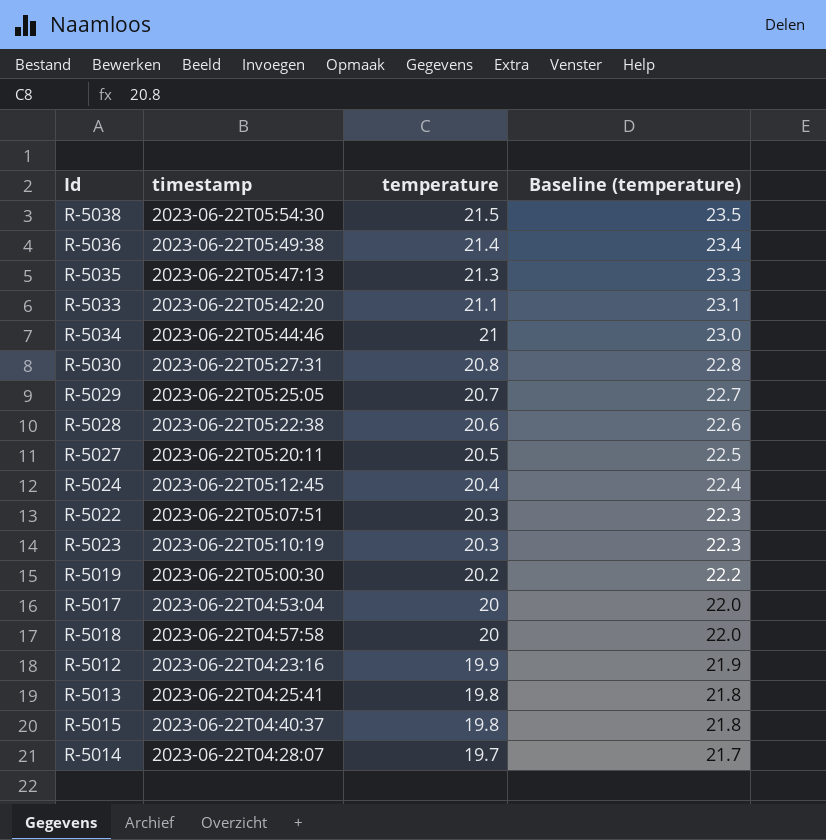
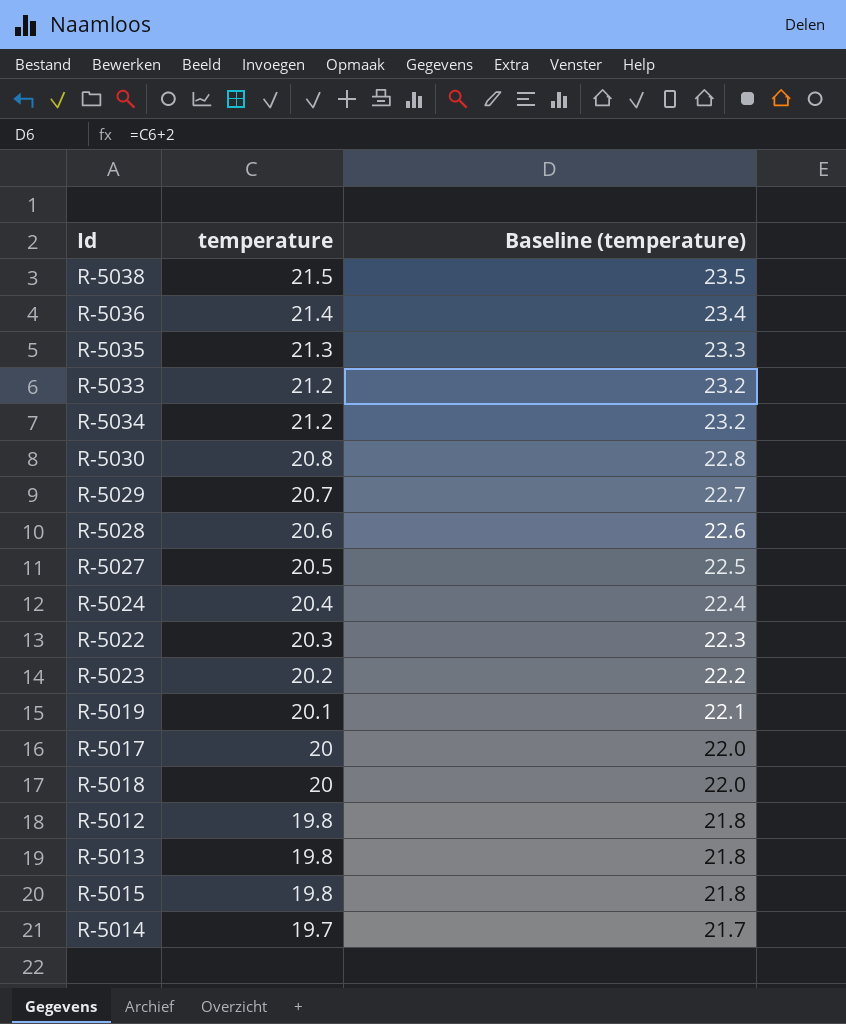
column timestamp | position: 2 -> none
R-5033 | temperature: 21.1 -> 21.2
R-5033 | Baseline (temperature): 23.1 -> 23.2
R-5034 | temperature: 21 -> 21.2
R-5034 | Baseline (temperature): 23.0 -> 23.2
R-5023 | temperature: 20.3 -> 20.2
R-5023 | Baseline (temperature): 22.3 -> 22.2
R-5019 | temperature: 20.2 -> 20.1
R-5019 | Baseline (temperature): 22.2 -> 22.1
R-5012 | temperature: 19.9 -> 19.8
R-5012 | Baseline (temperature): 21.9 -> 21.8

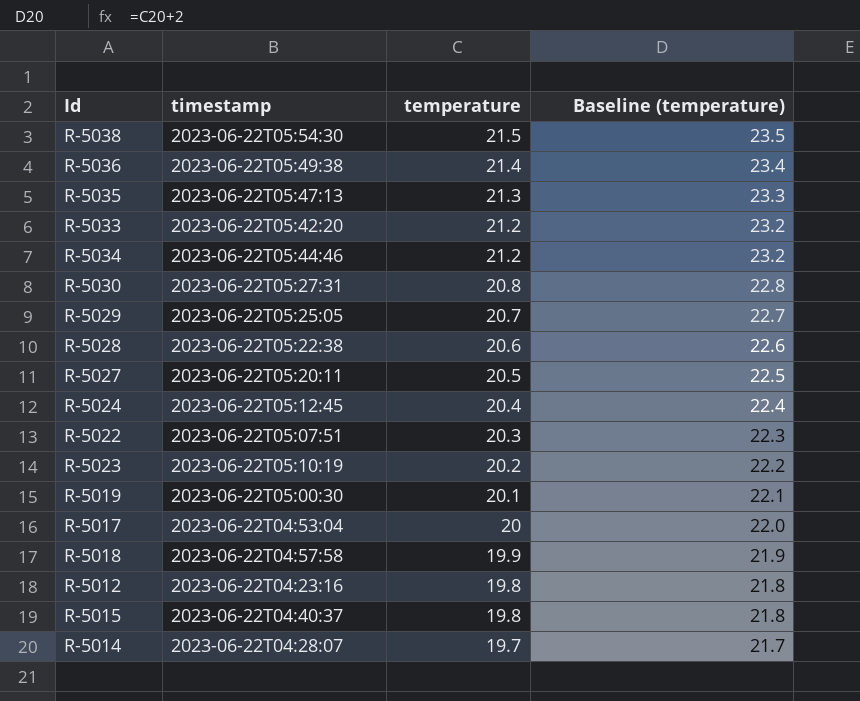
column timestamp | position: none -> 2
row R-5013: 19.8 | 21.8 -> none
R-5018 | temperature: 20 -> 19.9
R-5018 | Baseline (temperature): 22.0 -> 21.9

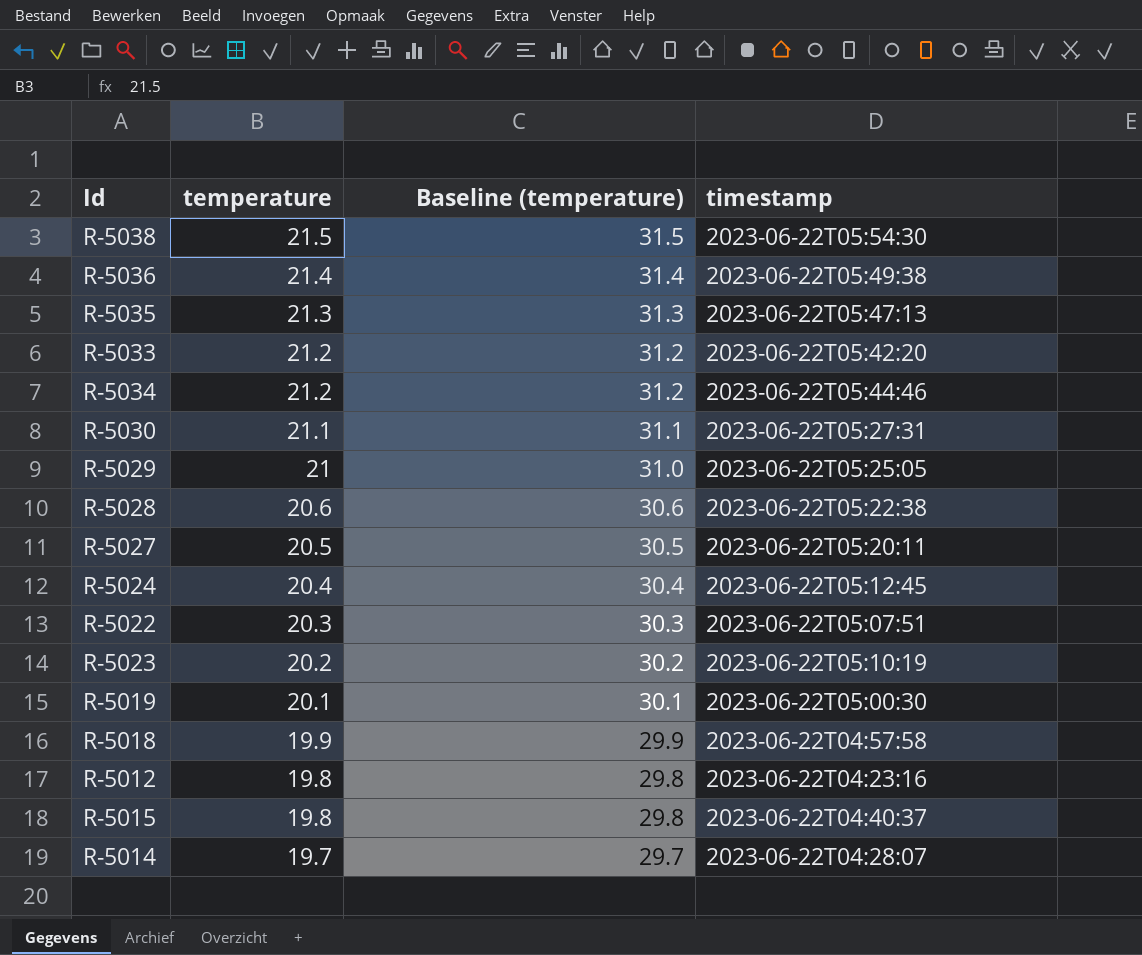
column Baseline (temperature) | formula: [temperature] + 2 -> [temperature] + 10
column timestamp | position: 2 -> 4
row R-5017: 2023-06-22T04:53:04 | 20 | 22.0 -> none
R-5030 | temperature: 20.8 -> 21.1
R-5029 | temperature: 20.7 -> 21

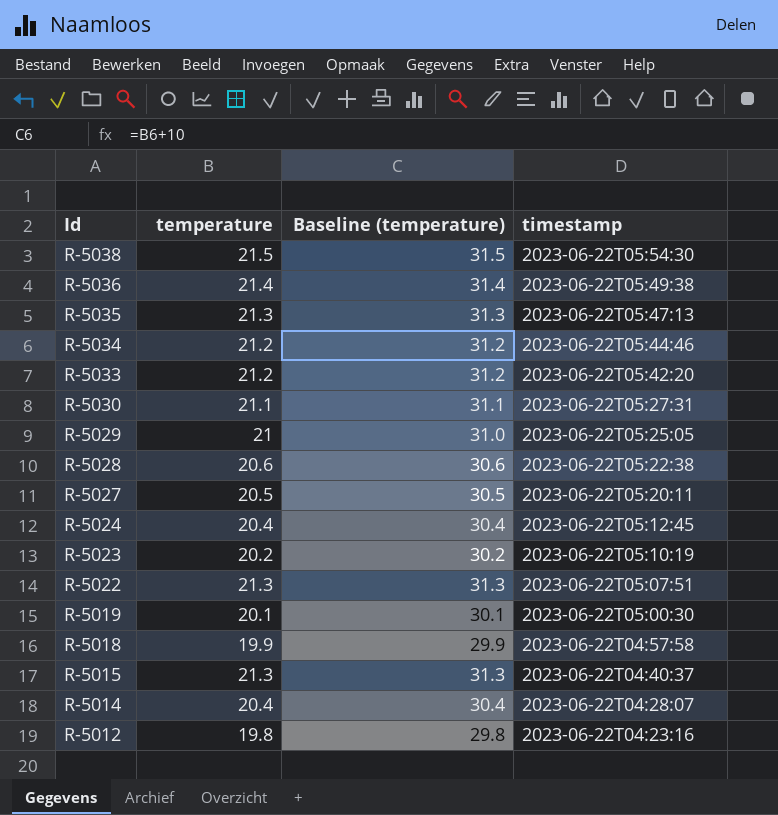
row order: temperature descending -> Id descending
R-5022 | temperature: 20.3 -> 21.3
R-5022 | Baseline (temperature): 30.3 -> 31.3
R-5015 | temperature: 19.8 -> 21.3
R-5015 | Baseline (temperature): 29.8 -> 31.3
R-5014 | temperature: 19.7 -> 20.4
R-5014 | Baseline (temperature): 29.7 -> 30.4

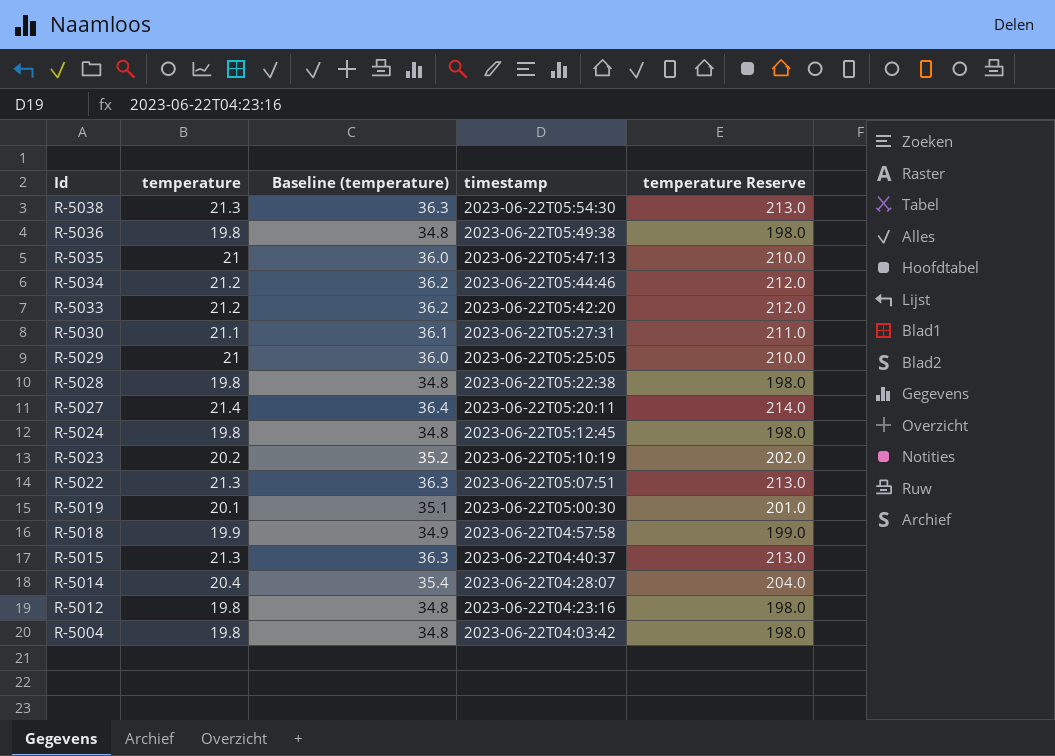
column Baseline (temperature) | formula: [temperature] + 10 -> [temperature] + 15
column temperature Reserve | formula: none -> [temperature] * 10
R-5038 | temperature: 21.5 -> 21.3
R-5036 | temperature: 21.4 -> 19.8
R-5035 | temperature: 21.3 -> 21
R-5028 | temperature: 20.6 -> 19.8
R-5027 | temperature: 20.5 -> 21.4
R-5024 | temperature: 20.4 -> 19.8
row R-5004: none -> 19.8 | 34.8 | 2023-06-22T04:03:42 | 198.0

